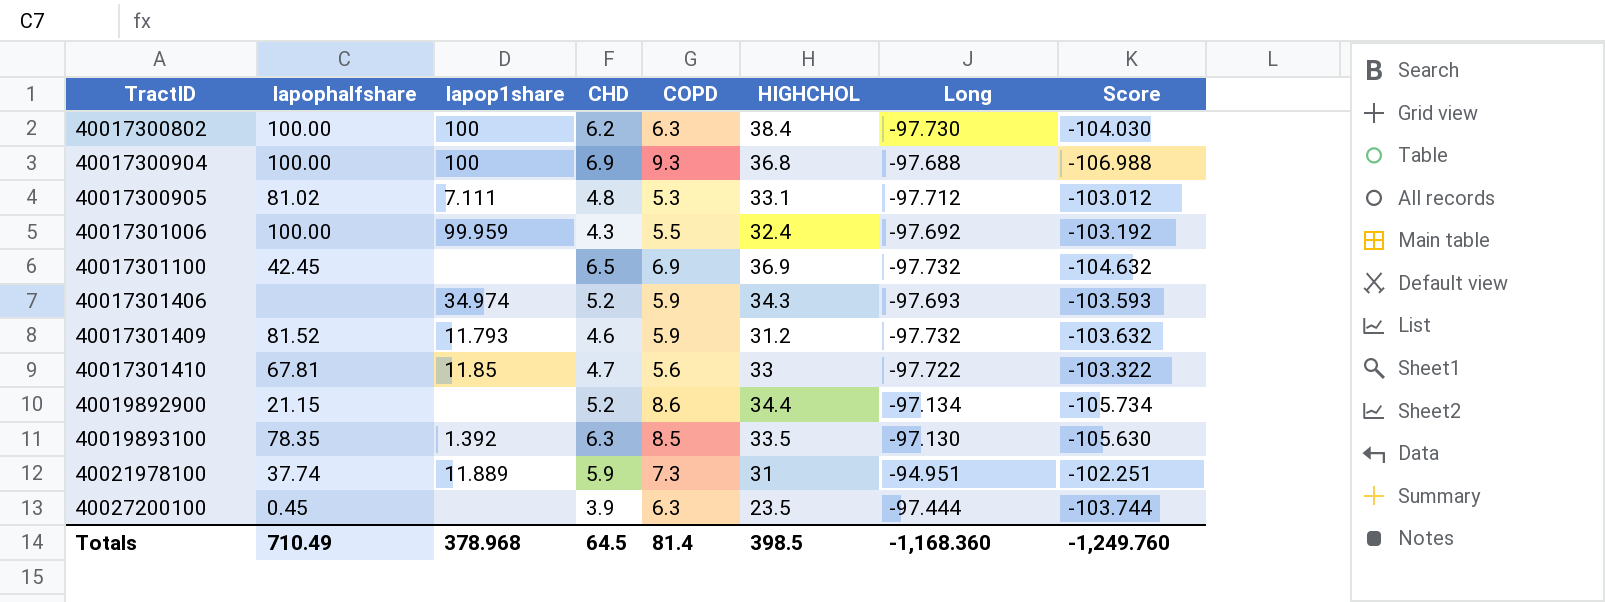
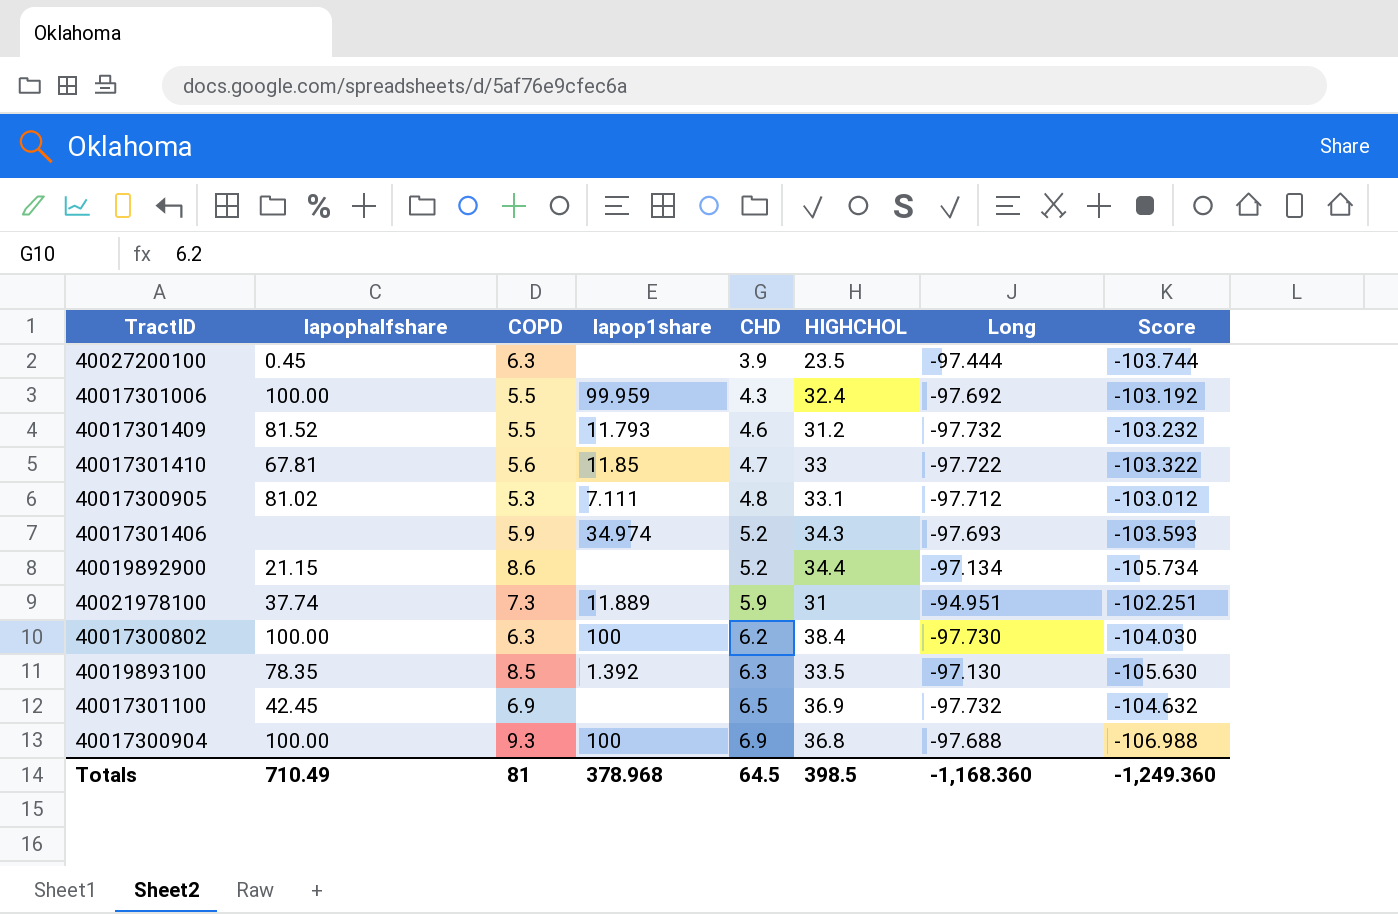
row order: TractID ascending -> CHD ascending
column COPD | position: 5 -> 3
40017301409 | COPD: 5.9 -> 5.5
40017301409 | Score: -103.632 -> -103.232
Totals | COPD: 81.4 -> 81
Totals | Score: -1,249.760 -> -1,249.360

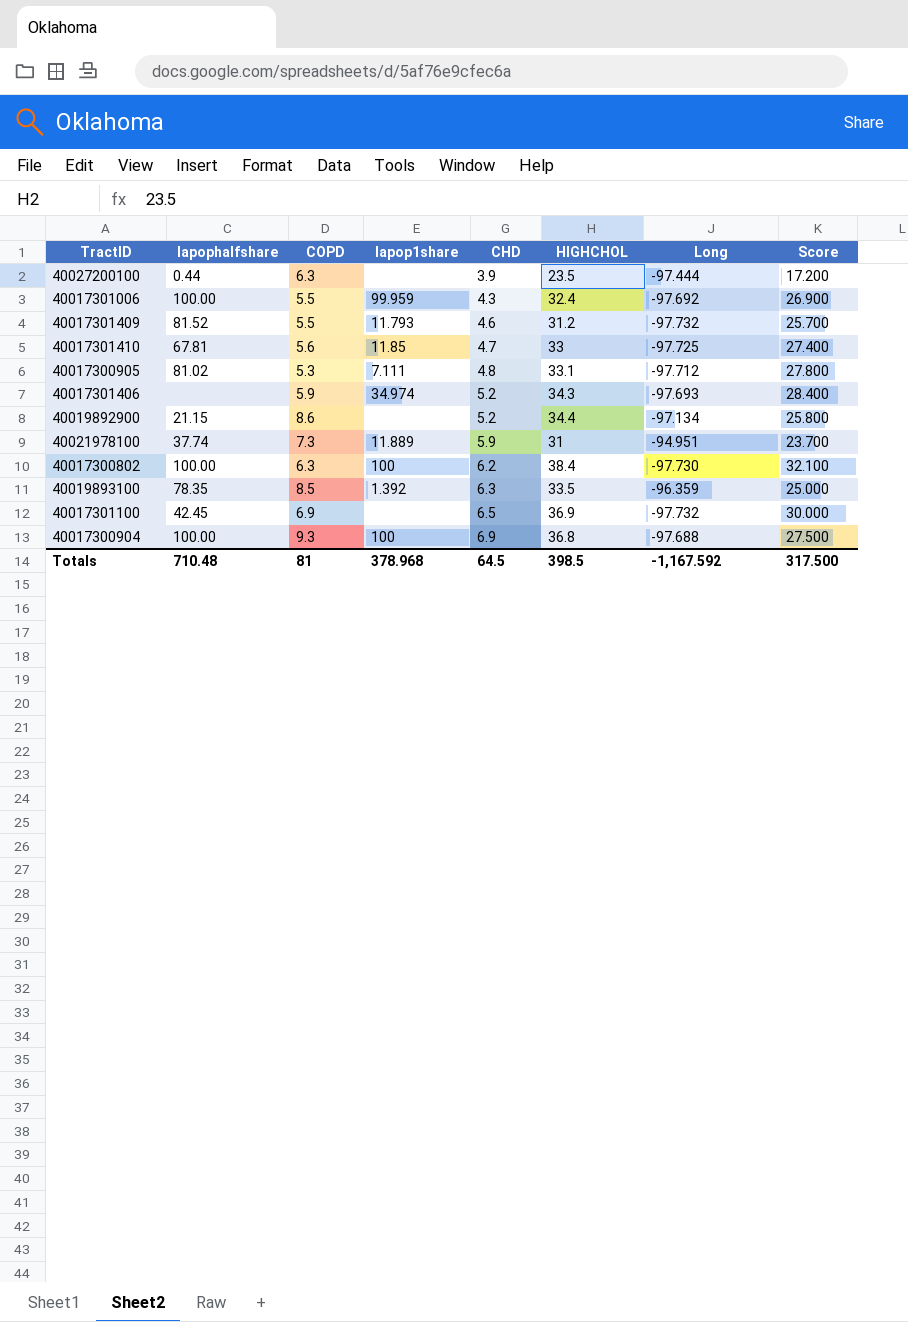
column Score | formula: [Long] - [COPD] -> [HIGHCHOL] - [COPD]
40027200100 | lapophalfshare: 0.45 -> 0.44
40017301410 | Long: -97.722 -> -97.725
40019893100 | Long: -97.130 -> -96.359
Totals | lapophalfshare: 710.49 -> 710.48
Totals | Long: -1,168.360 -> -1,167.592
Totals | Score: -1,249.360 -> 317.500

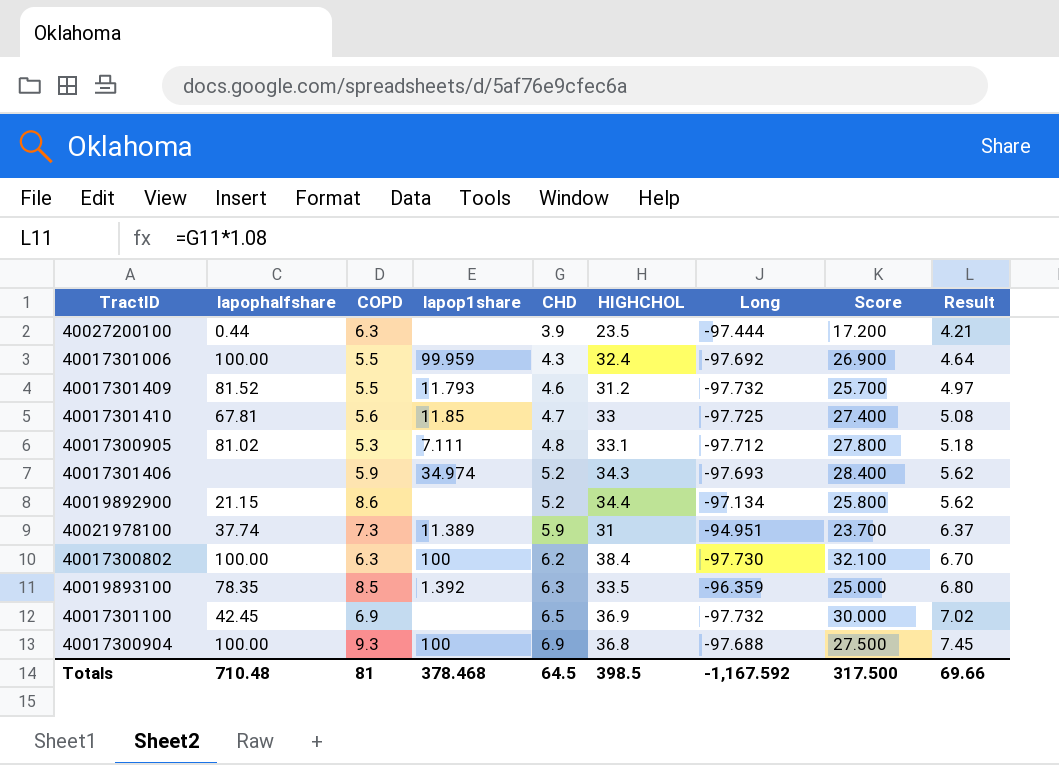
column Result | formula: none -> [CHD] * 1.08
40021978100 | lapop1share: 11.889 -> 11.389
Totals | lapop1share: 378.968 -> 378.468

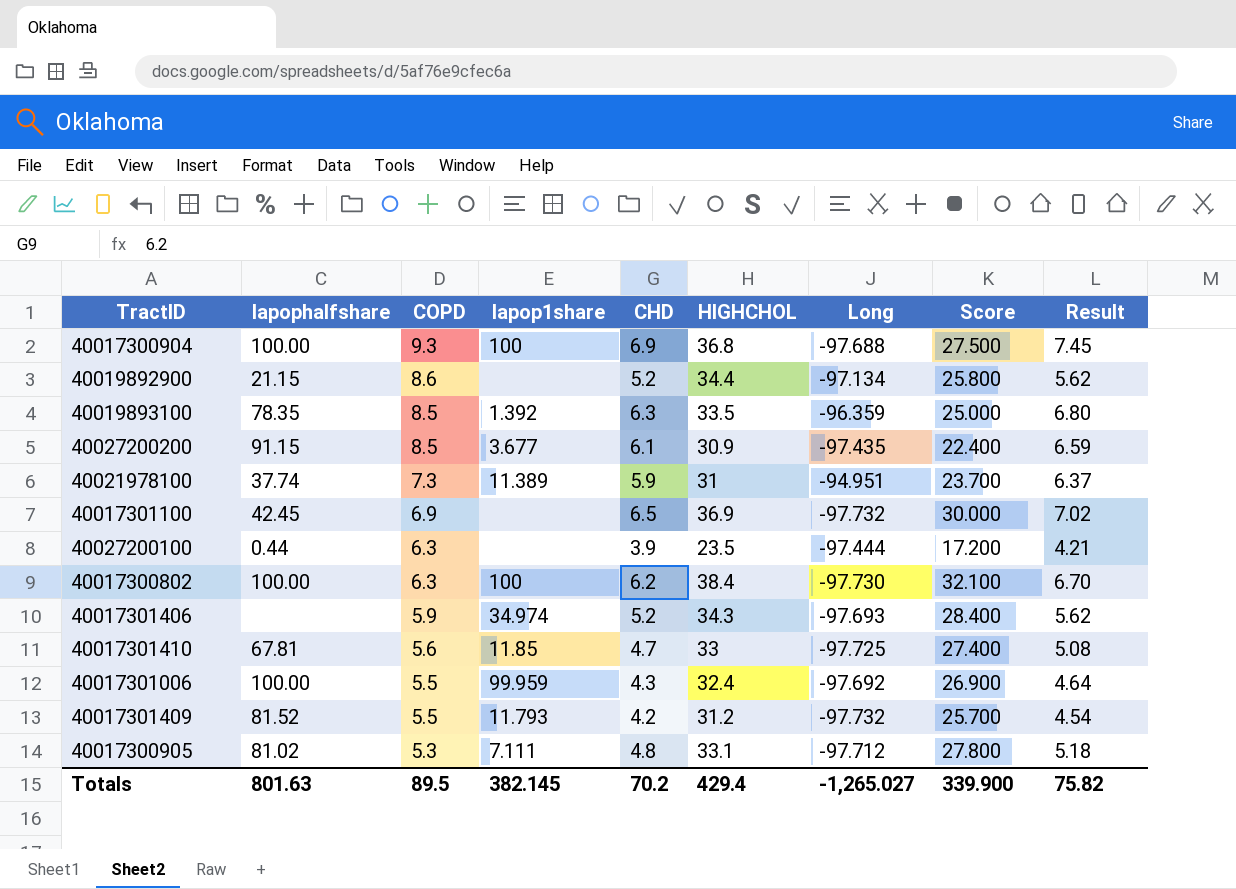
row order: CHD ascending -> COPD descending
row 40027200200: none -> 91.15 | 8.5 | 3.677 | 6.1 | 30.9 | -97.435 | 22.400 | 6.59
40017301409 | CHD: 4.6 -> 4.2
40017301409 | Result: 4.97 -> 4.54
Totals | lapophalfshare: 710.48 -> 801.63
Totals | COPD: 81 -> 89.5
Totals | lapop1share: 378.468 -> 382.145
Totals | CHD: 64.5 -> 70.2
Totals | HIGHCHOL: 398.5 -> 429.4
Totals | Long: -1,167.592 -> -1,265.027
Totals | Score: 317.500 -> 339.900
Totals | Result: 69.66 -> 75.82

